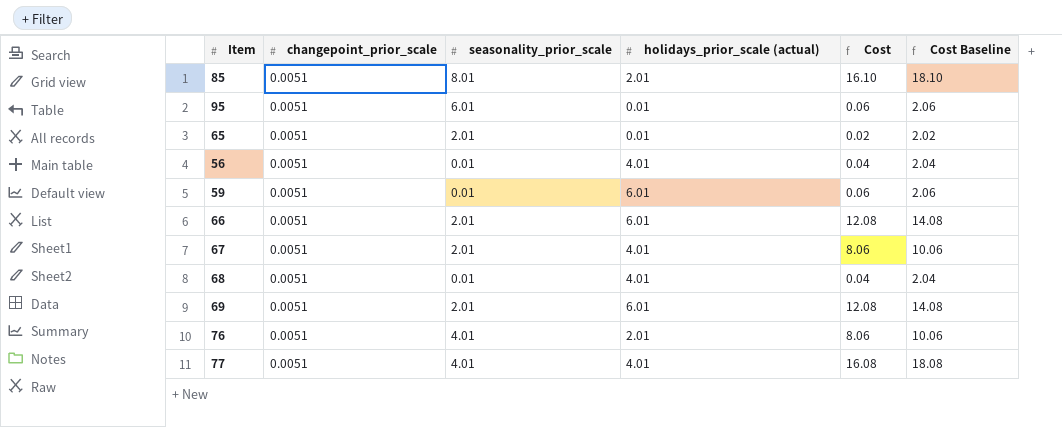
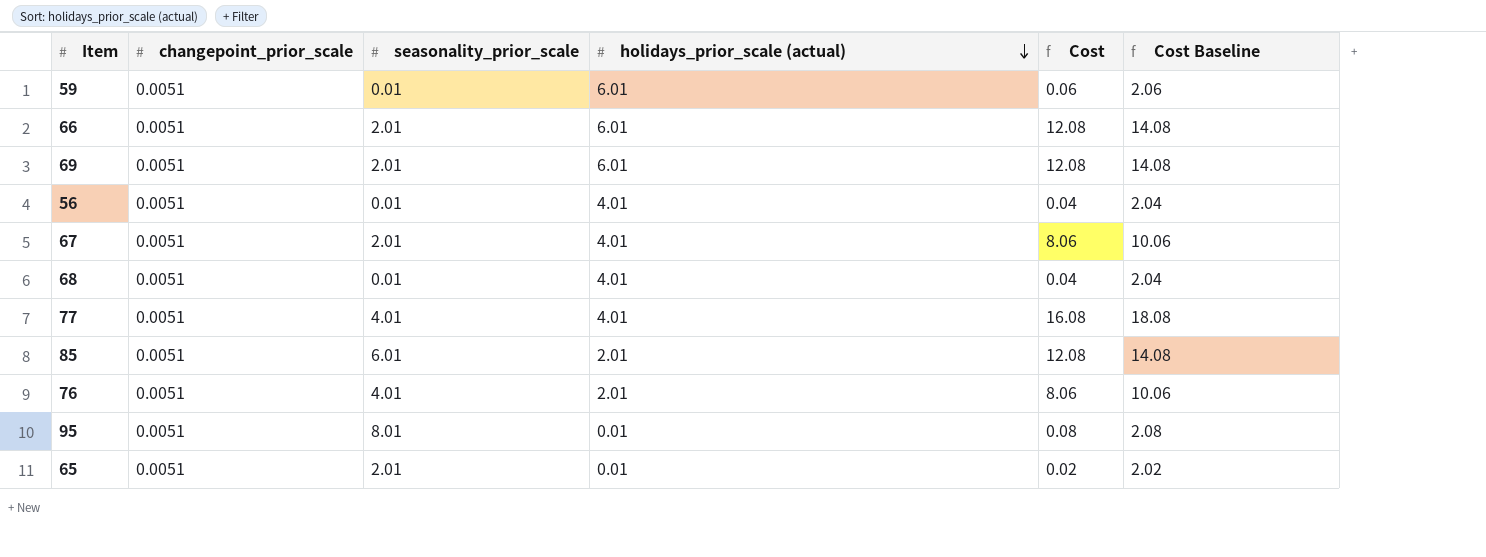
row order: none -> holidays_prior_scale (actual) descending
85 | seasonality_prior_scale: 8.01 -> 6.01
85 | Cost: 16.10 -> 12.08
85 | Cost Baseline: 18.10 -> 14.08
95 | seasonality_prior_scale: 6.01 -> 8.01
95 | Cost: 0.06 -> 0.08
95 | Cost Baseline: 2.06 -> 2.08

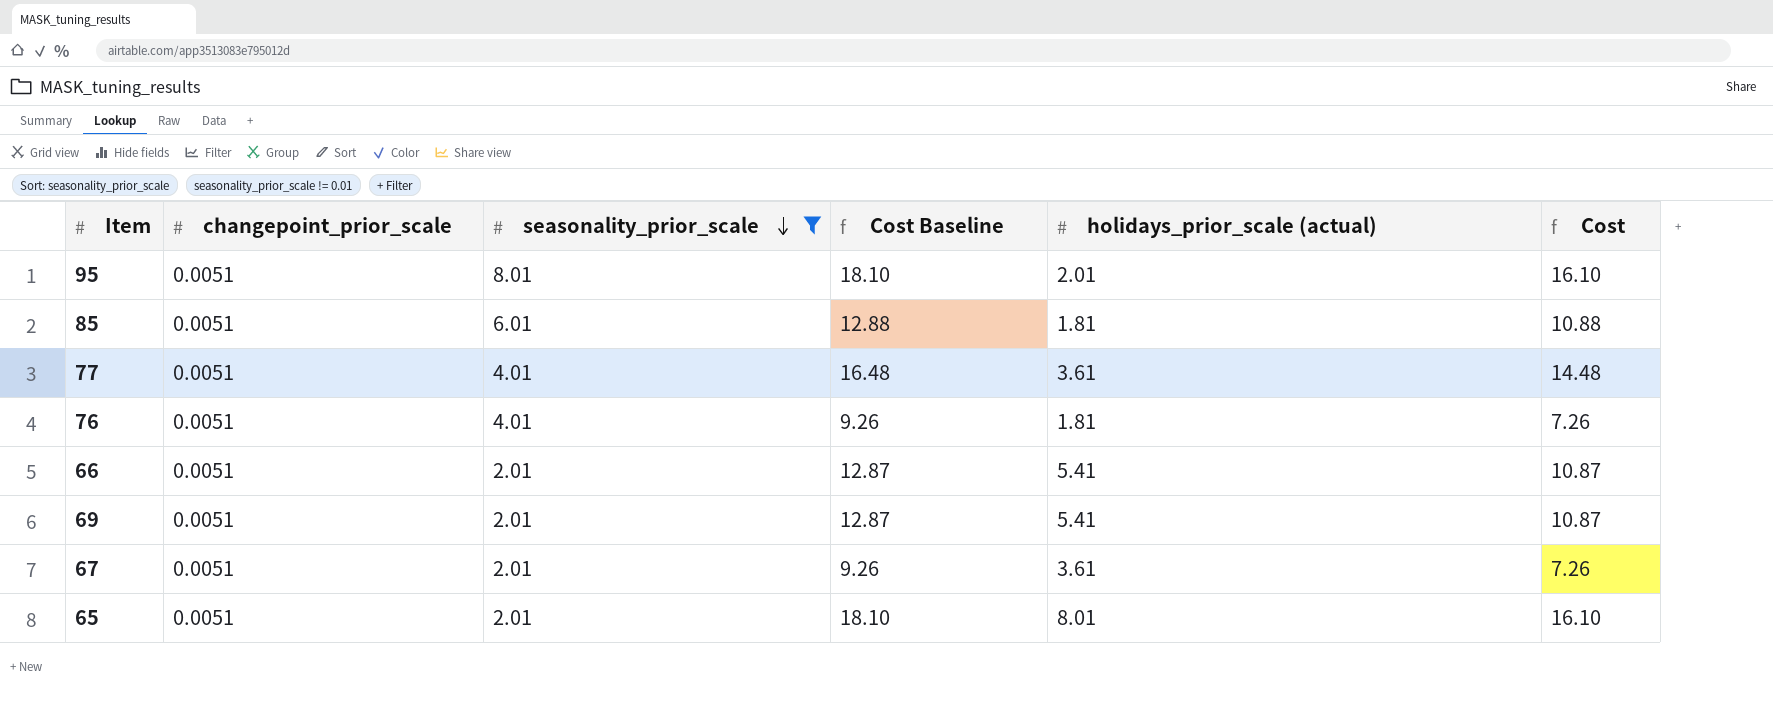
filter: none -> seasonality_prior_scale != 0.01
row order: holidays_prior_scale (actual) descending -> seasonality_prior_scale descending
column Cost Baseline | position: 6 -> 4
95 | Cost Baseline: 2.08 -> 18.10
95 | holidays_prior_scale (actual): 0.01 -> 2.01
95 | Cost: 0.08 -> 16.10
85 | Cost Baseline: 14.08 -> 12.88
85 | holidays_prior_scale (actual): 2.01 -> 1.81
85 | Cost: 12.08 -> 10.88
77 | Cost Baseline: 18.08 -> 16.48
77 | holidays_prior_scale (actual): 4.01 -> 3.61
77 | Cost: 16.08 -> 14.48
76 | Cost Baseline: 10.06 -> 9.26
76 | holidays_prior_scale (actual): 2.01 -> 1.81
76 | Cost: 8.06 -> 7.26
66 | Cost Baseline: 14.08 -> 12.87
66 | holidays_prior_scale (actual): 6.01 -> 5.41
66 | Cost: 12.08 -> 10.87
69 | Cost Baseline: 14.08 -> 12.87
69 | holidays_prior_scale (actual): 6.01 -> 5.41
69 | Cost: 12.08 -> 10.87
67 | Cost Baseline: 10.06 -> 9.26
67 | holidays_prior_scale (actual): 4.01 -> 3.61
67 | Cost: 8.06 -> 7.26
65 | Cost Baseline: 2.02 -> 18.10
65 | holidays_prior_scale (actual): 0.01 -> 8.01
65 | Cost: 0.02 -> 16.10

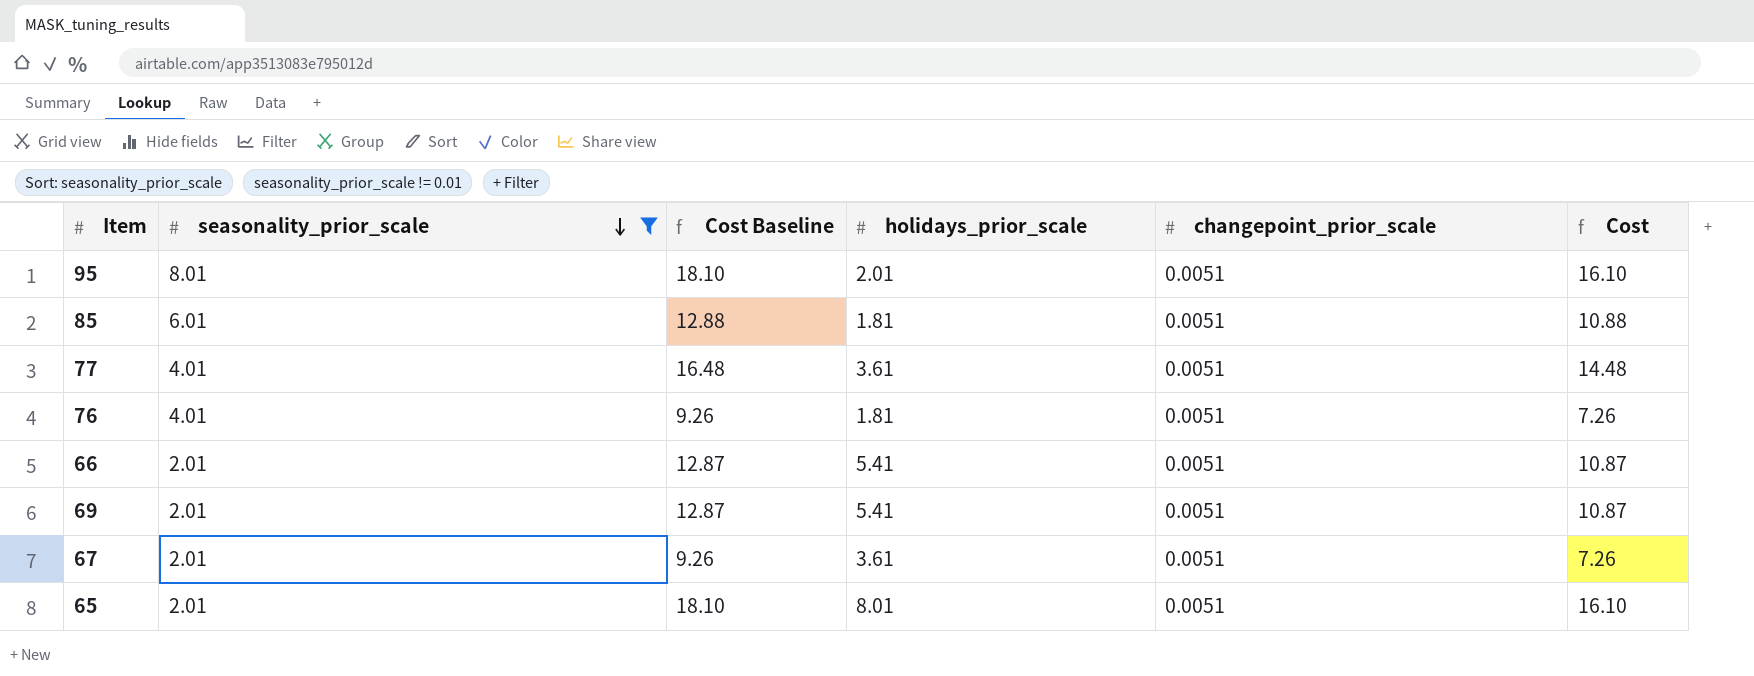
column name: holidays_prior_scale (actual) -> holidays_prior_scale
column changepoint_prior_scale | position: 2 -> 5

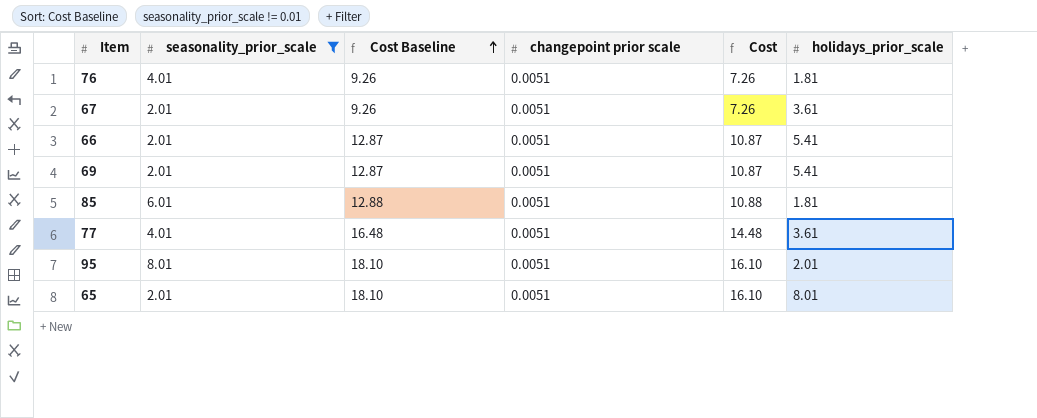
row order: seasonality_prior_scale descending -> Cost Baseline ascending
column name: changepoint_prior_scale -> changepoint prior scale
column holidays_prior_scale | position: 4 -> 6

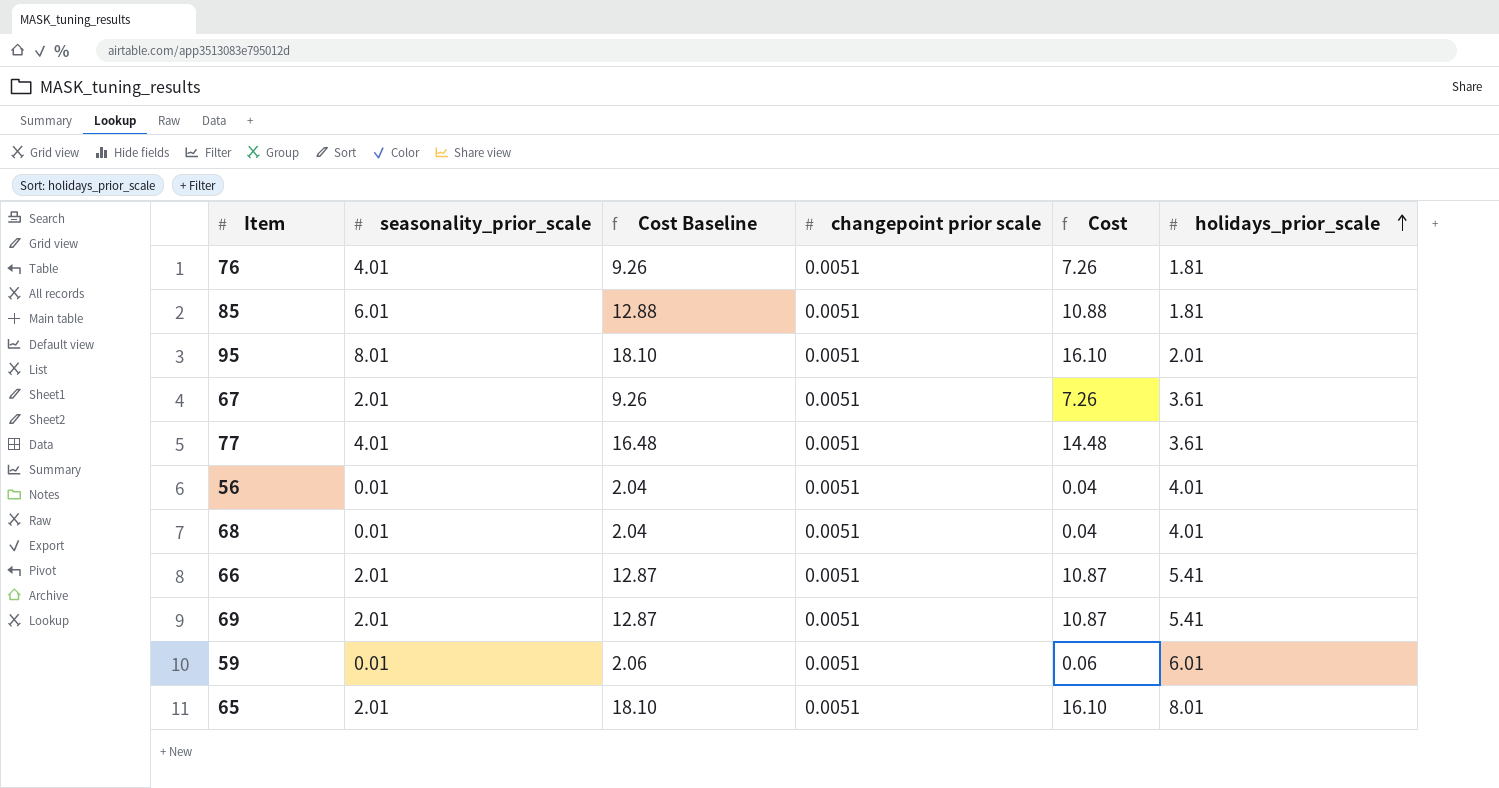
filter: seasonality_prior_scale != 0.01 -> none
row order: Cost Baseline ascending -> holidays_prior_scale ascending

